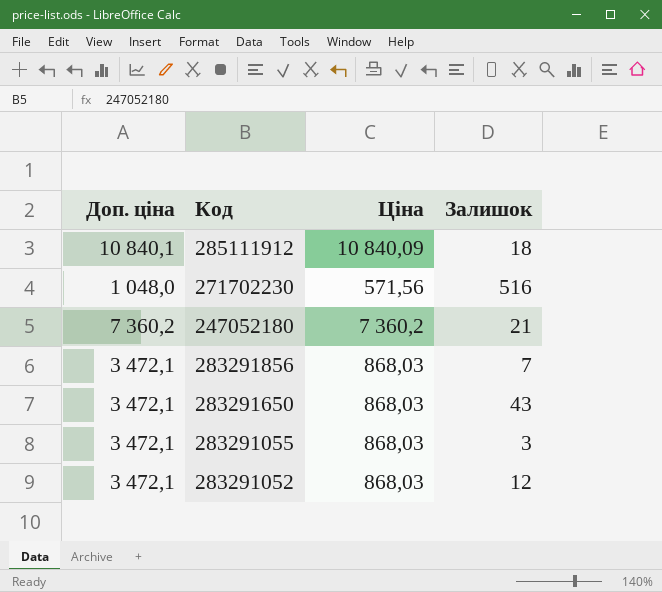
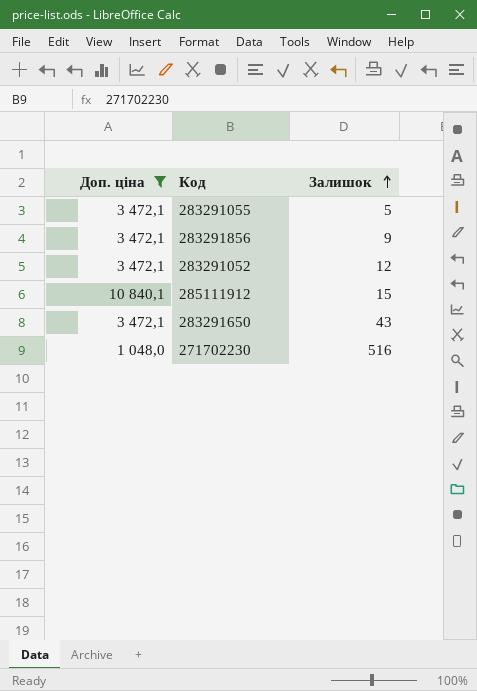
filter: none -> Доп. ціна != 7 360,2
row order: none -> Залишок ascending
column Ціна | position: 3 -> none
283291055 | Залишок: 3 -> 5
283291856 | Залишок: 7 -> 9
285111912 | Залишок: 18 -> 15

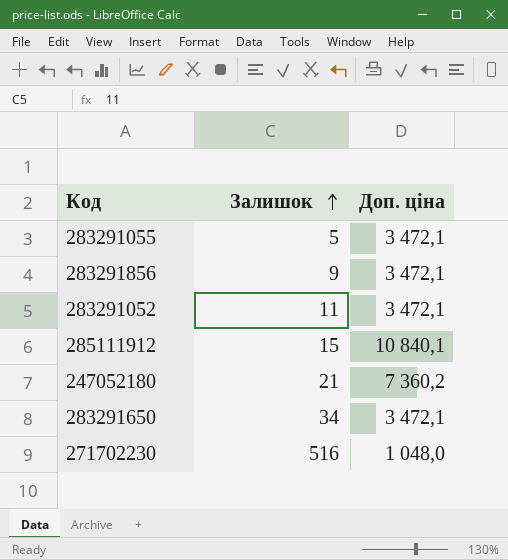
filter: Доп. ціна != 7 360,2 -> none
column Доп. ціна | position: 1 -> 3
283291052 | Залишок: 12 -> 11
283291650 | Залишок: 43 -> 34

